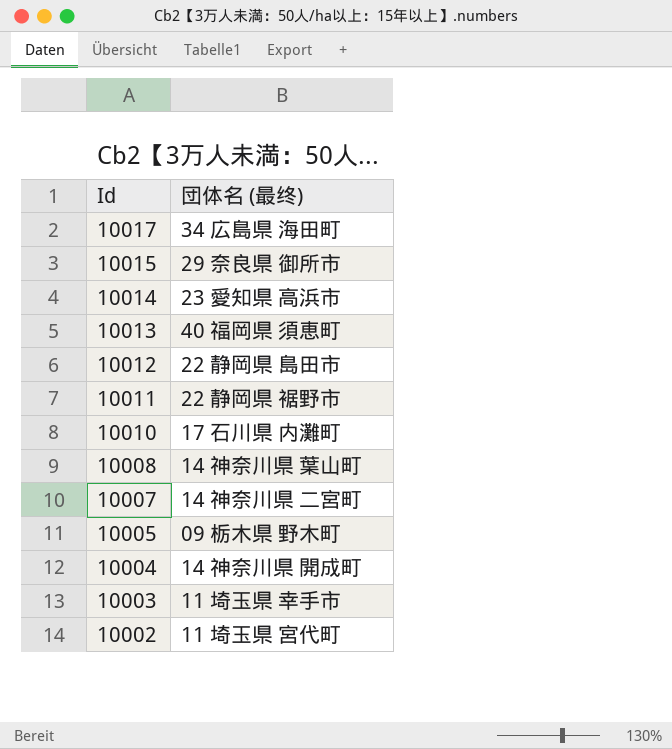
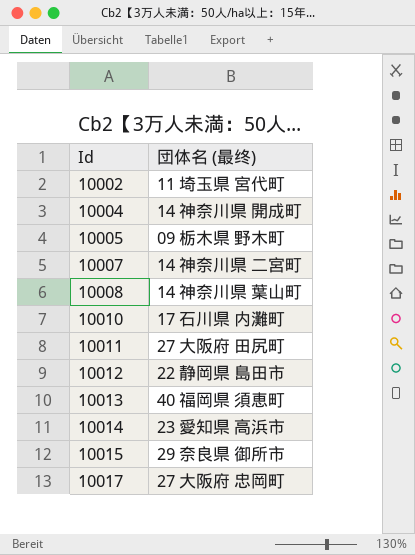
row order: Id descending -> Id ascending
row 10003: 11 埼玉県 幸手市 -> none
10011 | 団体名 (最终): 22 静岡県 裾野市 -> 27 大阪府 田尻町
10017 | 団体名 (最终): 34 広島県 海田町 -> 27 大阪府 忠岡町

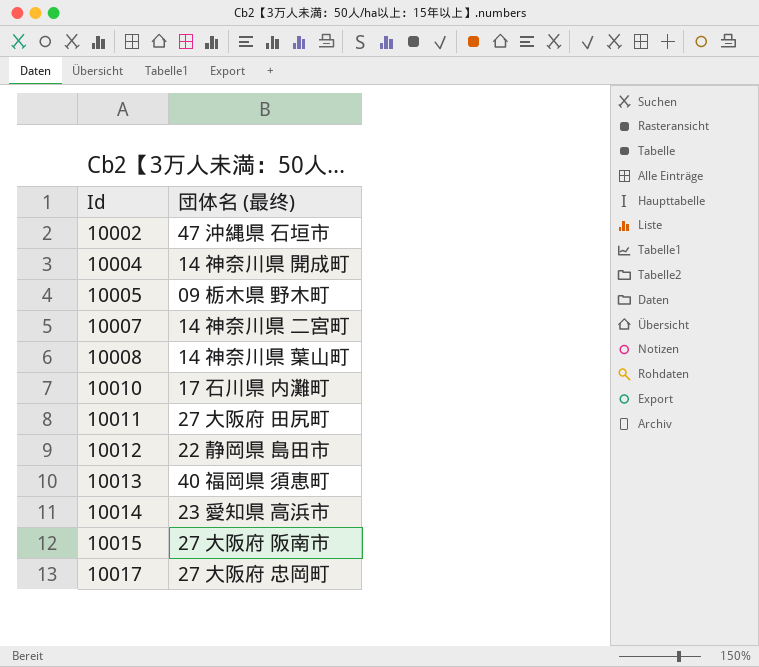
10002 | 団体名 (最终): 11 埼玉県 宮代町 -> 47 沖縄県 石垣市
10015 | 団体名 (最终): 29 奈良県 御所市 -> 27 大阪府 阪南市

